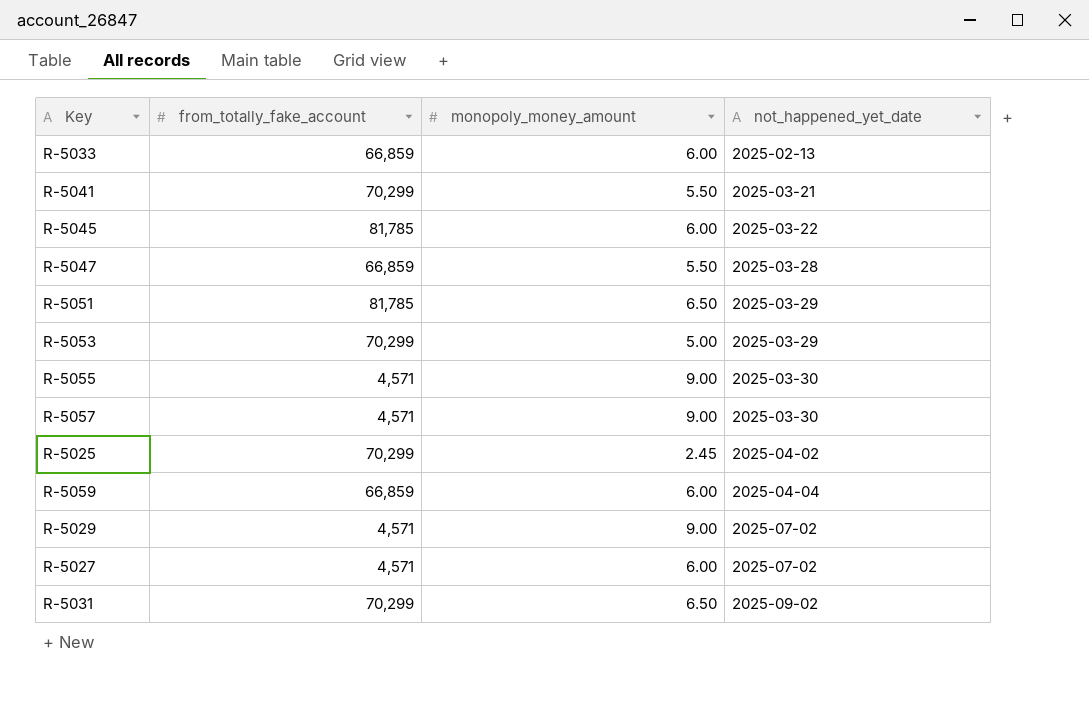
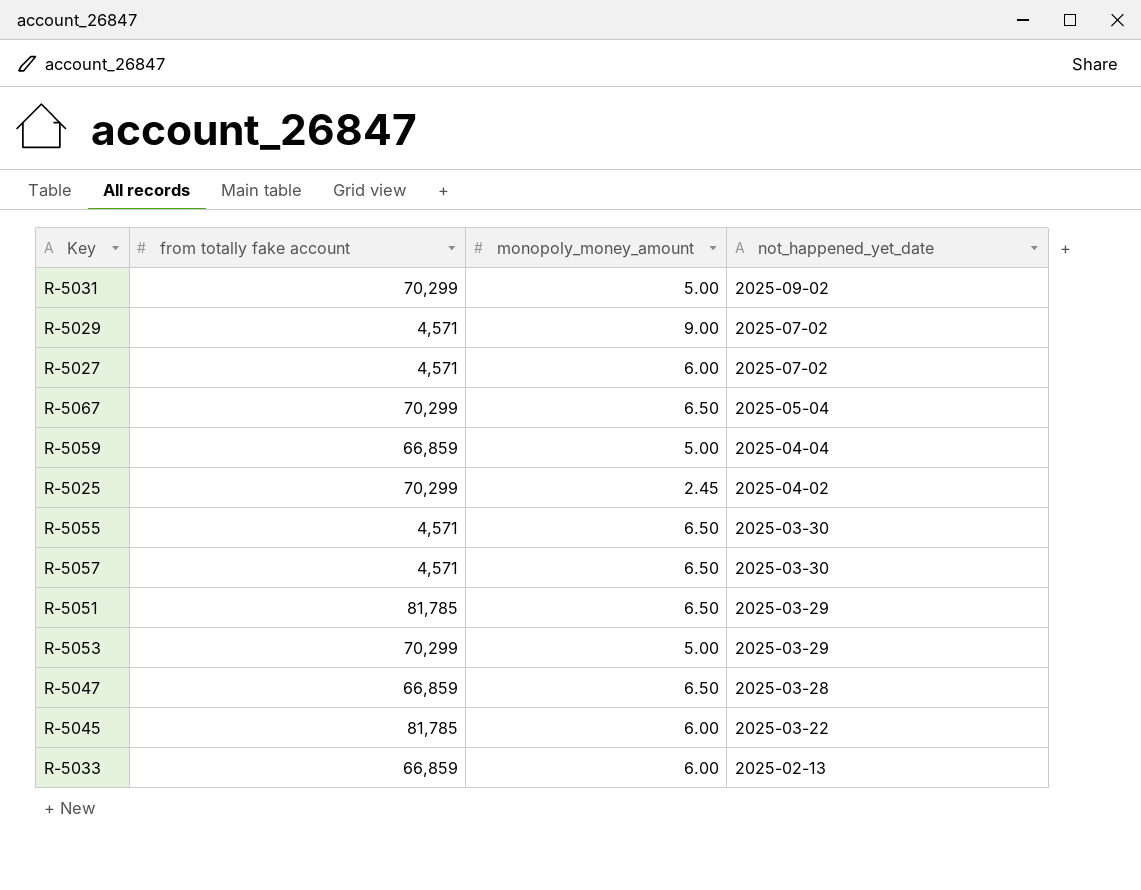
row order: not_happened_yet_date ascending -> not_happened_yet_date descending
column name: from_totally_fake_account -> from totally fake account
row R-5041: 70,299 | 5.50 | 2025-03-21 -> none
R-5031 | monopoly_money_amount: 6.50 -> 5.00
row R-5067: none -> 70,299 | 6.50 | 2025-05-04
R-5059 | monopoly_money_amount: 6.00 -> 5.00
R-5055 | monopoly_money_amount: 9.00 -> 6.50
R-5057 | monopoly_money_amount: 9.00 -> 6.50
R-5047 | monopoly_money_amount: 5.50 -> 6.50

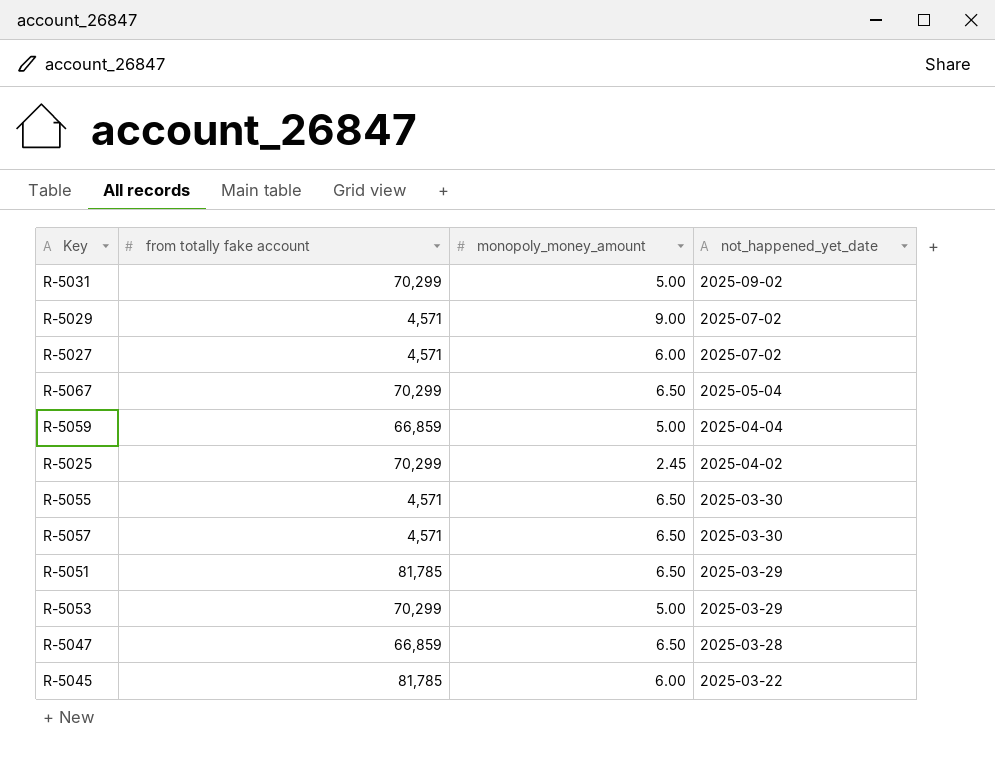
row R-5033: 66,859 | 6.00 | 2025-02-13 -> none

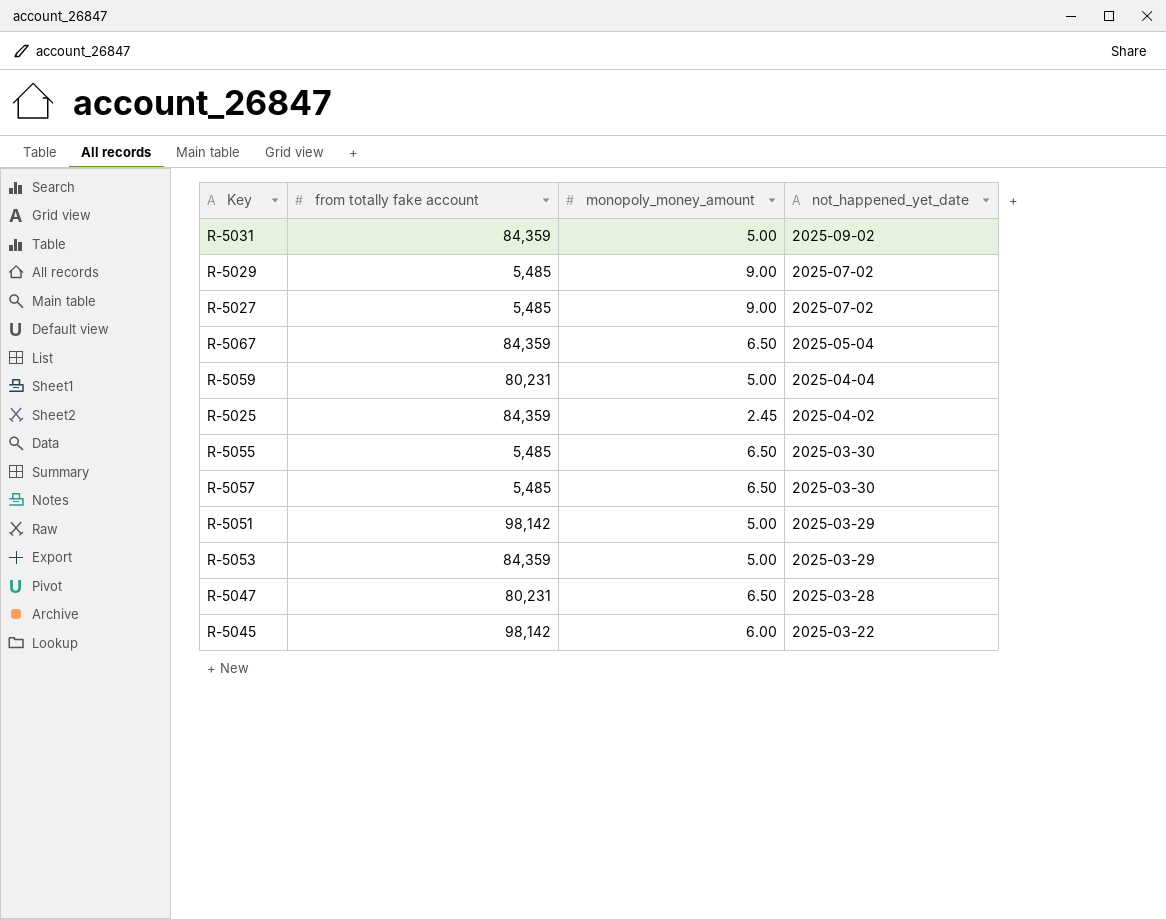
R-5031 | from totally fake account: 70,299 -> 84,359
R-5029 | from totally fake account: 4,571 -> 5,485
R-5027 | from totally fake account: 4,571 -> 5,485
R-5027 | monopoly_money_amount: 6.00 -> 9.00
R-5067 | from totally fake account: 70,299 -> 84,359
R-5059 | from totally fake account: 66,859 -> 80,231
R-5025 | from totally fake account: 70,299 -> 84,359
R-5055 | from totally fake account: 4,571 -> 5,485
R-5057 | from totally fake account: 4,571 -> 5,485
R-5051 | from totally fake account: 81,785 -> 98,142
R-5051 | monopoly_money_amount: 6.50 -> 5.00
R-5053 | from totally fake account: 70,299 -> 84,359
R-5047 | from totally fake account: 66,859 -> 80,231
R-5045 | from totally fake account: 81,785 -> 98,142

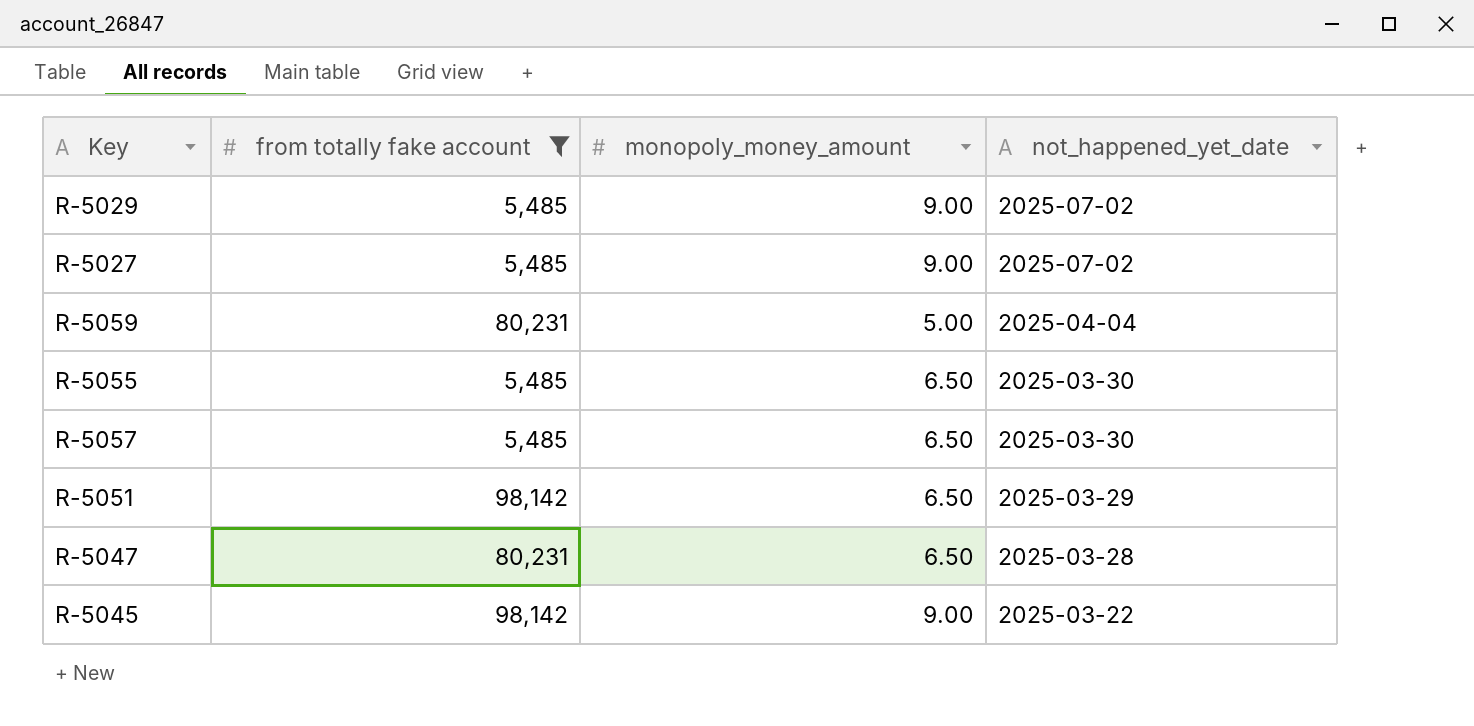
filter: none -> from totally fake account != 84,359
R-5051 | monopoly_money_amount: 5.00 -> 6.50
R-5045 | monopoly_money_amount: 6.00 -> 9.00

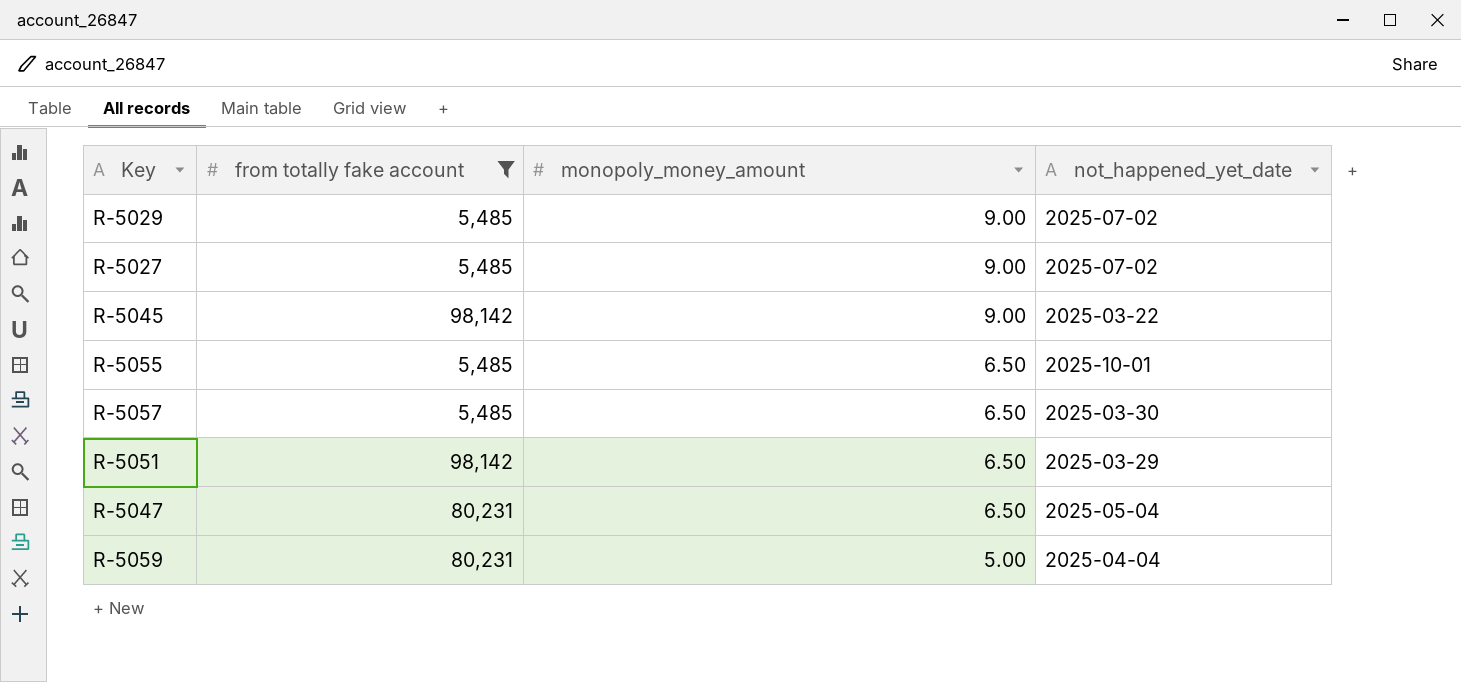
row order: not_happened_yet_date descending -> monopoly_money_amount descending
R-5055 | not_happened_yet_date: 2025-03-30 -> 2025-10-01
R-5047 | not_happened_yet_date: 2025-03-28 -> 2025-05-04

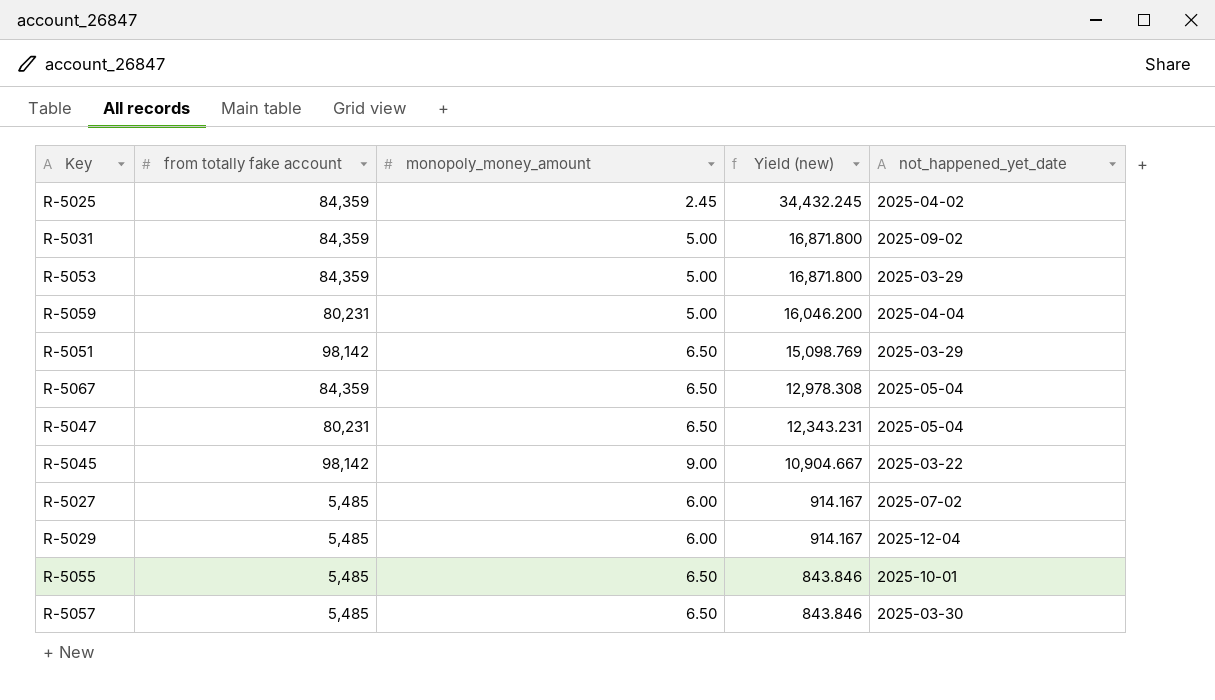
filter: from totally fake account != 84,359 -> none
row order: monopoly_money_amount descending -> Yield (new) descending
column Yield (new) | formula: none -> [from totally fake account] / [monopoly_money_amount]
R-5027 | monopoly_money_amount: 9.00 -> 6.00
R-5029 | monopoly_money_amount: 9.00 -> 6.00
R-5029 | not_happened_yet_date: 2025-07-02 -> 2025-12-04

